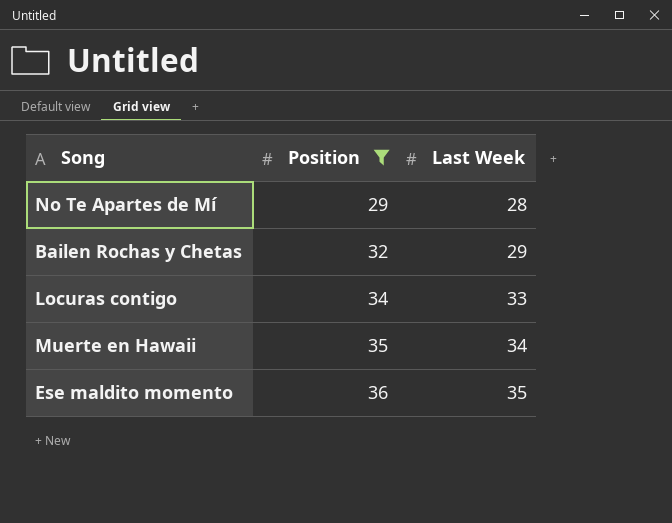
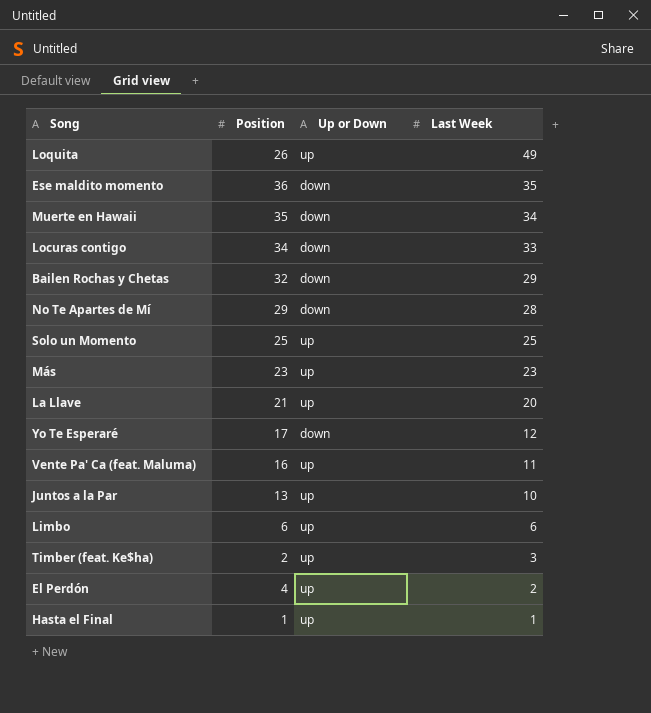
filter: Position >= 29 -> none
row order: Position ascending -> Last Week descending
column Up or Down | position: none -> 3

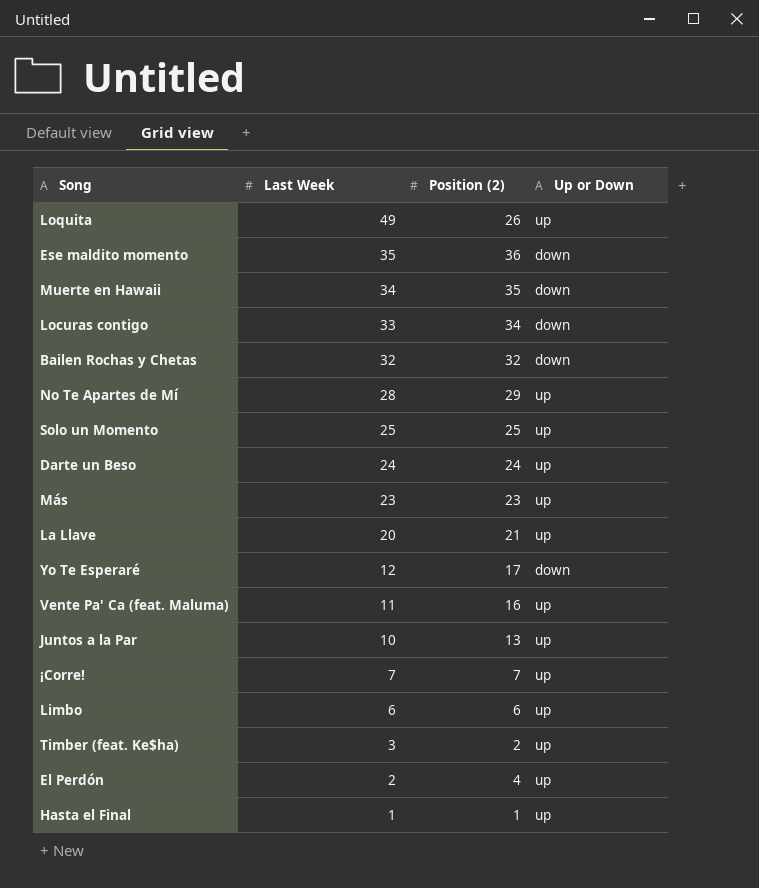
column Last Week | position: 4 -> 2
column name: Position -> Position (2)
Bailen Rochas y Chetas | Last Week: 29 -> 32
No Te Apartes de Mí | Up or Down: down -> up
row Darte un Beso: none -> 24 | 24 | up
row ¡Corre!: none -> 7 | 7 | up

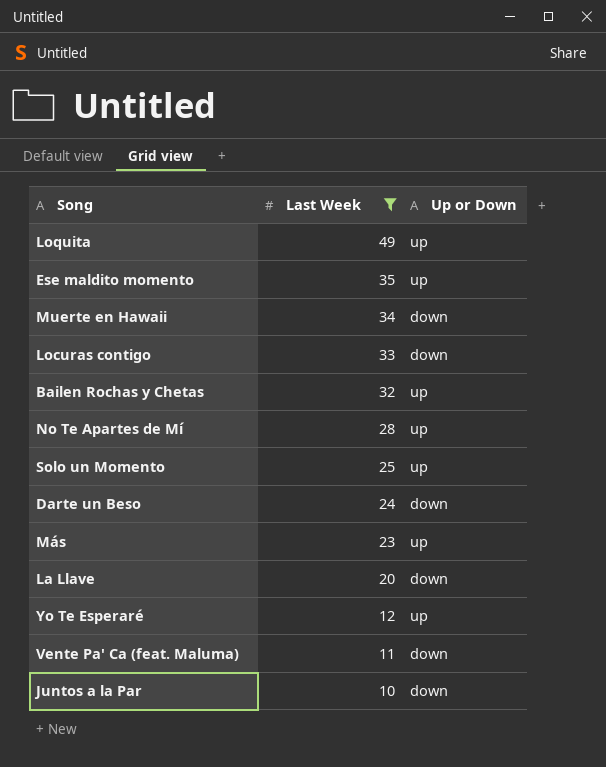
filter: none -> Last Week >= 10
column Position (2) | position: 3 -> none
Ese maldito momento | Up or Down: down -> up
Bailen Rochas y Chetas | Up or Down: down -> up
Darte un Beso | Up or Down: up -> down
La Llave | Up or Down: up -> down
Yo Te Esperaré | Up or Down: down -> up
Vente Pa' Ca (feat. Maluma) | Up or Down: up -> down
Juntos a la Par | Up or Down: up -> down

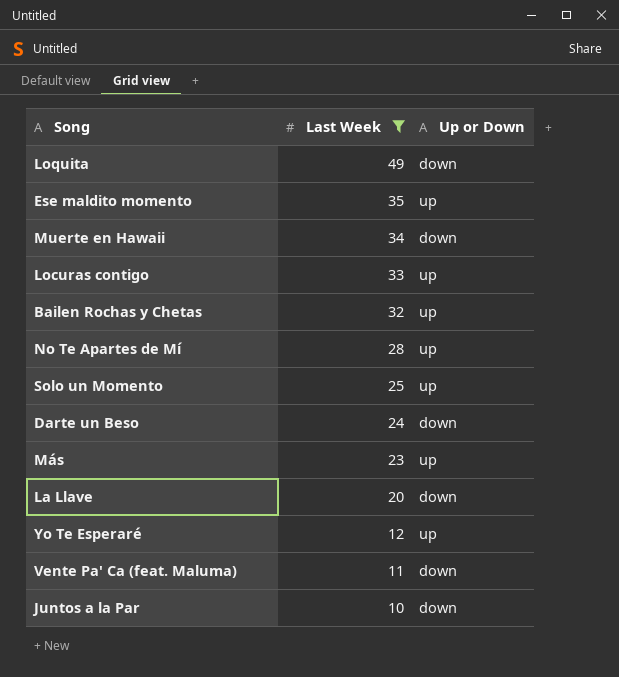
Loquita | Up or Down: up -> down
Locuras contigo | Up or Down: down -> up

